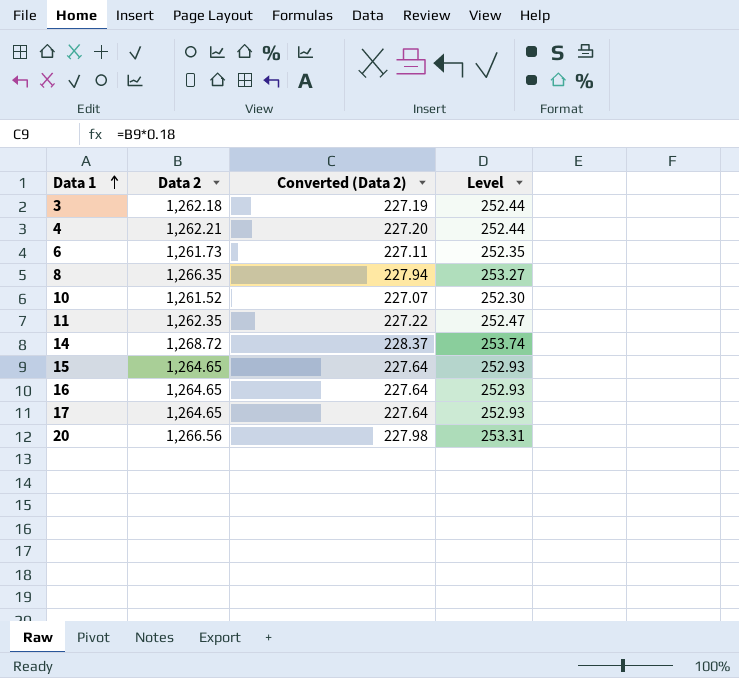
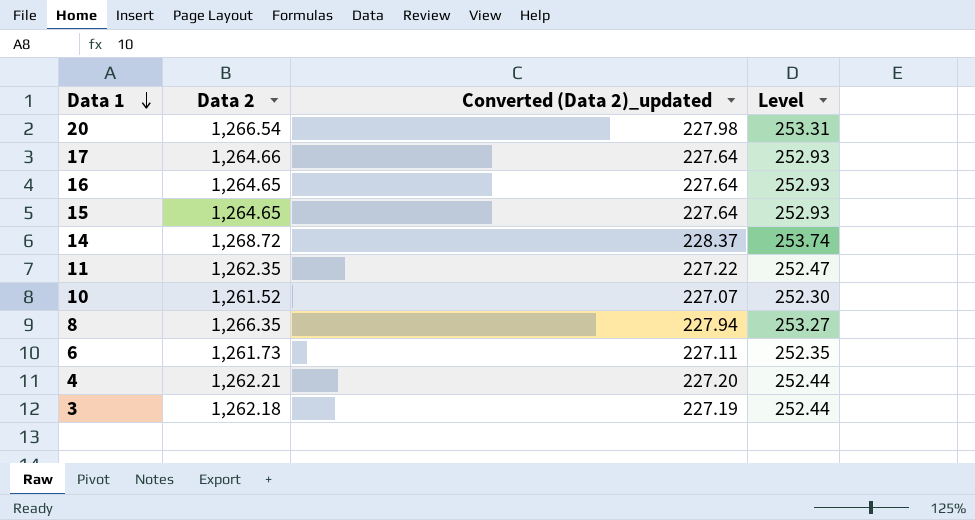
row order: Data 1 ascending -> Data 1 descending
column name: Converted (Data 2) -> Converted (Data 2)_updated
20 | Data 2: 1,266.56 -> 1,266.54
17 | Data 2: 1,264.65 -> 1,264.66

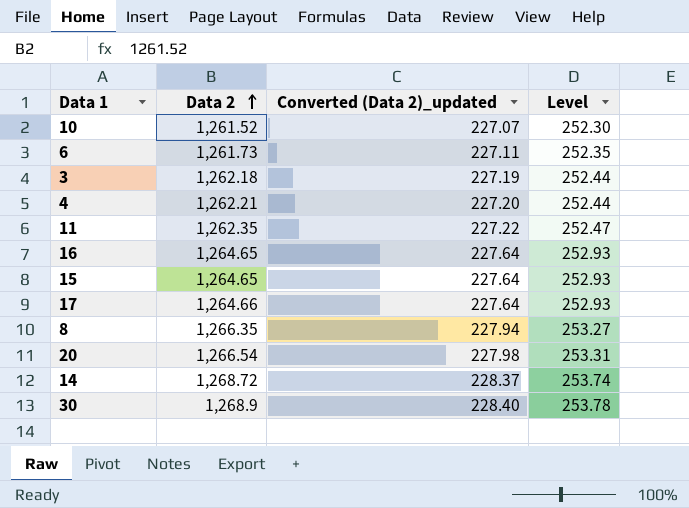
row order: Data 1 descending -> Data 2 ascending
row 30: none -> 1,268.9 | 228.40 | 253.78

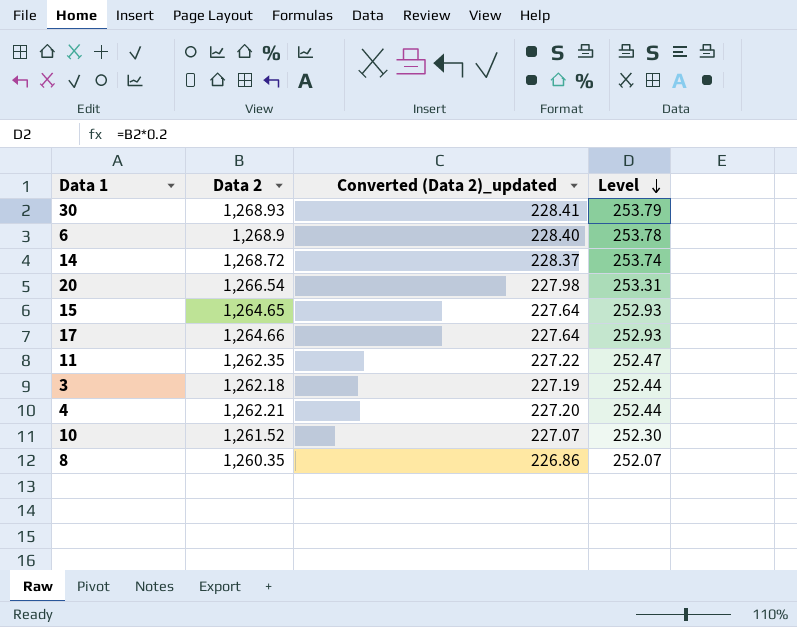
row order: Data 2 ascending -> Level descending
row 16: 1,264.65 | 227.64 | 252.93 -> none
30 | Data 2: 1,268.9 -> 1,268.93
30 | Converted (Data 2)_updated: 228.40 -> 228.41
30 | Level: 253.78 -> 253.79
6 | Data 2: 1,261.73 -> 1,268.9
6 | Converted (Data 2)_updated: 227.11 -> 228.40
6 | Level: 252.35 -> 253.78
8 | Data 2: 1,266.35 -> 1,260.35
8 | Converted (Data 2)_updated: 227.94 -> 226.86
8 | Level: 253.27 -> 252.07

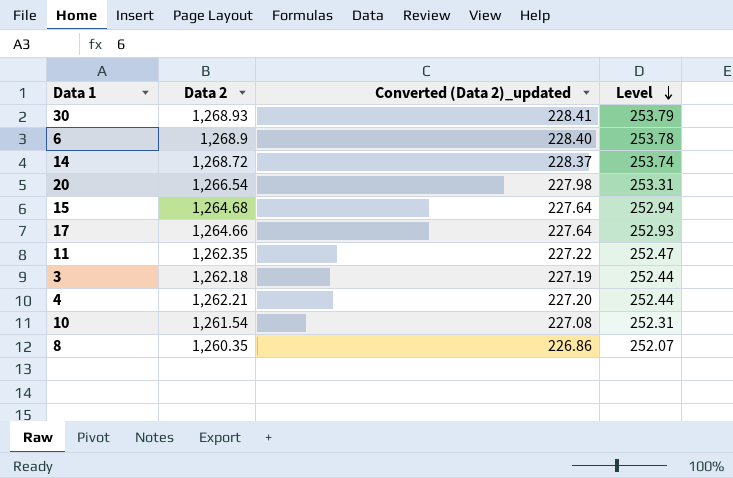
15 | Data 2: 1,264.65 -> 1,264.68
15 | Level: 252.93 -> 252.94
10 | Data 2: 1,261.52 -> 1,261.54
10 | Converted (Data 2)_updated: 227.07 -> 227.08
10 | Level: 252.30 -> 252.31

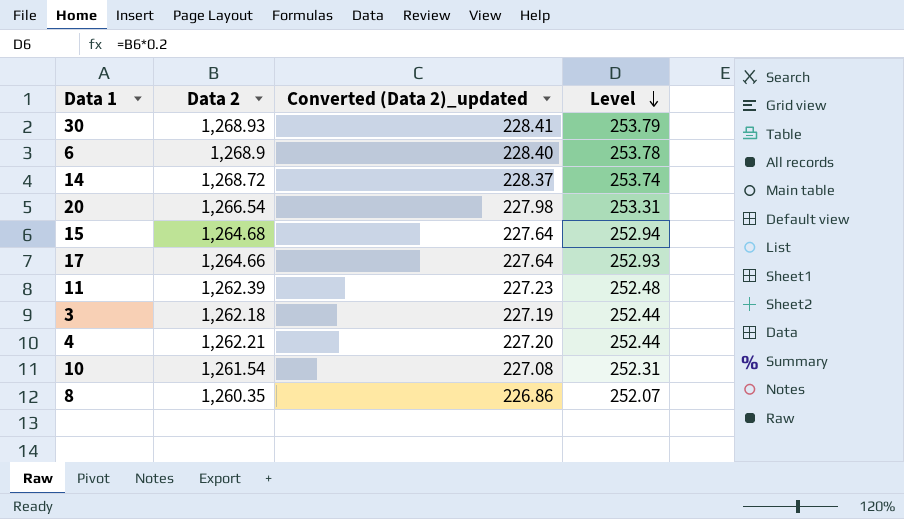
11 | Data 2: 1,262.35 -> 1,262.39
11 | Converted (Data 2)_updated: 227.22 -> 227.23
11 | Level: 252.47 -> 252.48

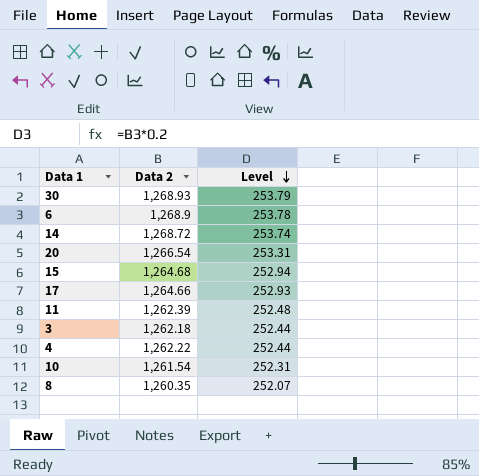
column Converted (Data 2)_updated | formula: [Data 2] * 0.18 -> none
4 | Data 2: 1,262.21 -> 1,262.22

